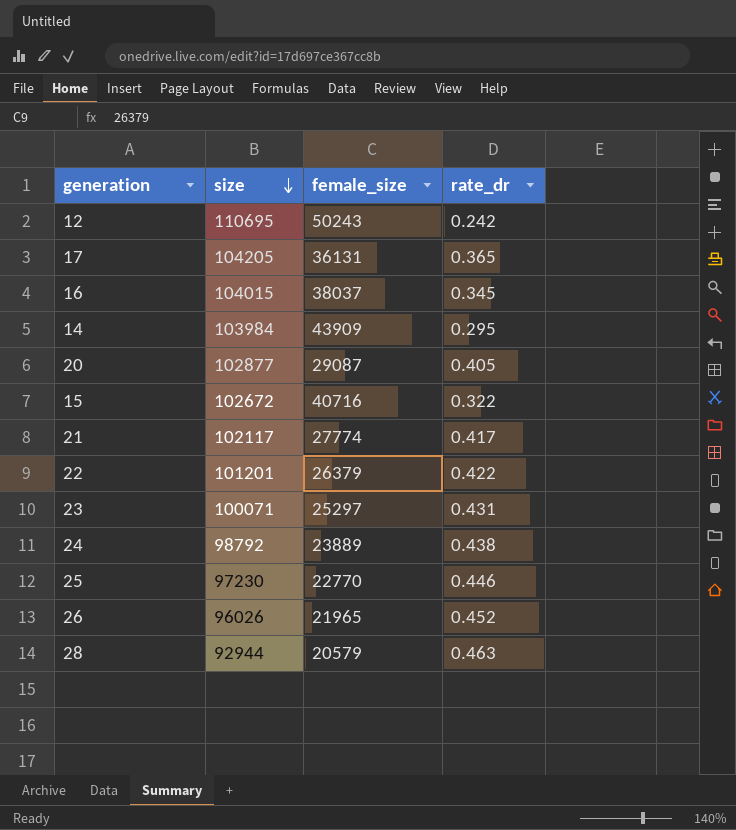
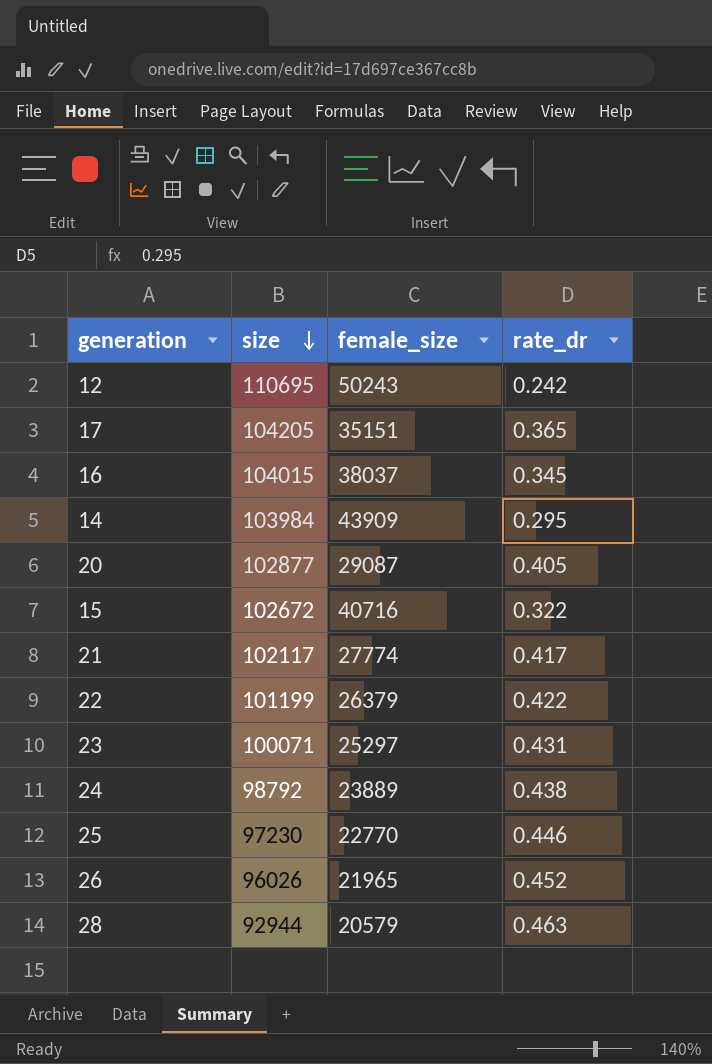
17 | female_size: 36131 -> 35151
22 | size: 101201 -> 101199

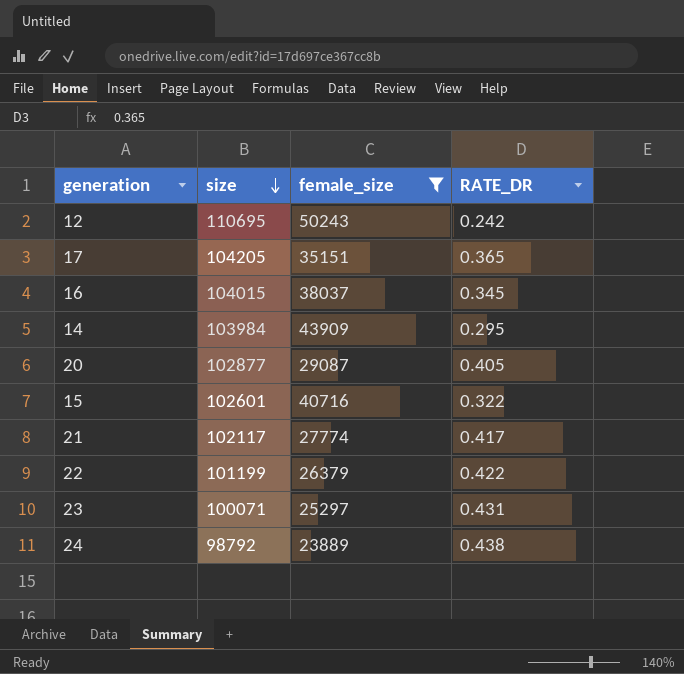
filter: none -> female_size >= 23889
column name: rate_dr -> RATE_DR
15 | size: 102672 -> 102601

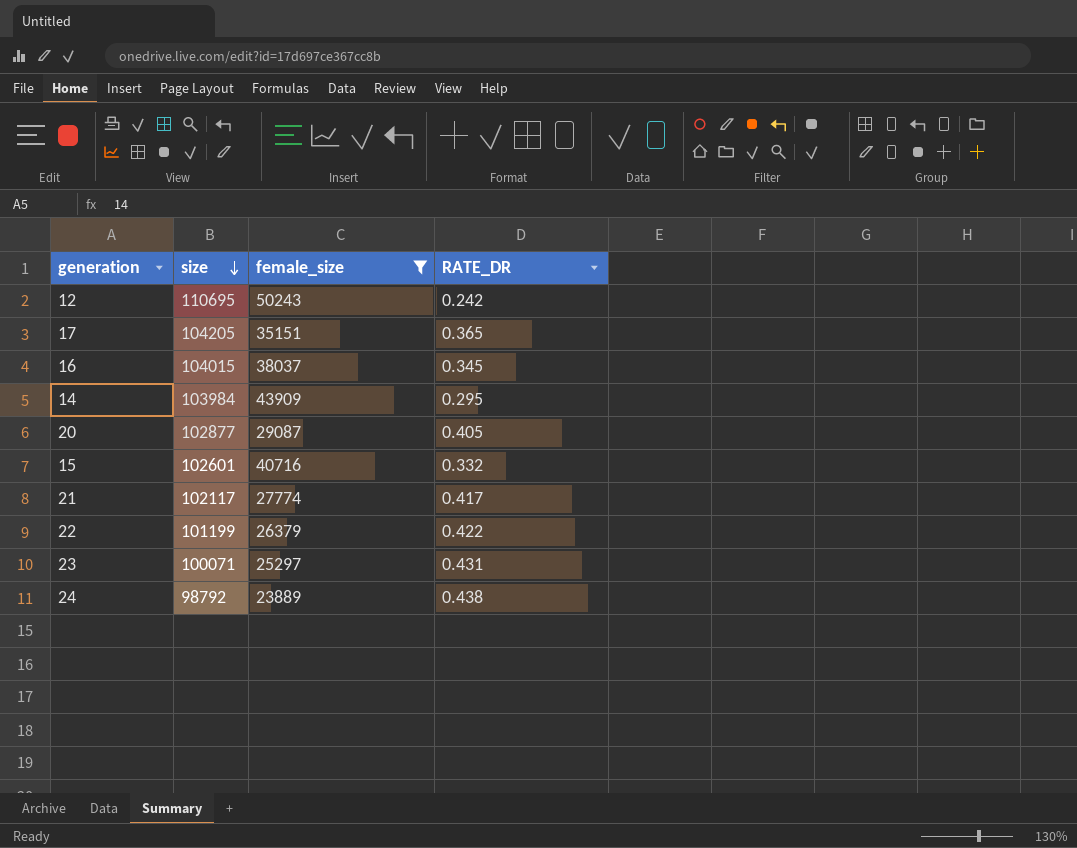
15 | RATE_DR: 0.322 -> 0.332

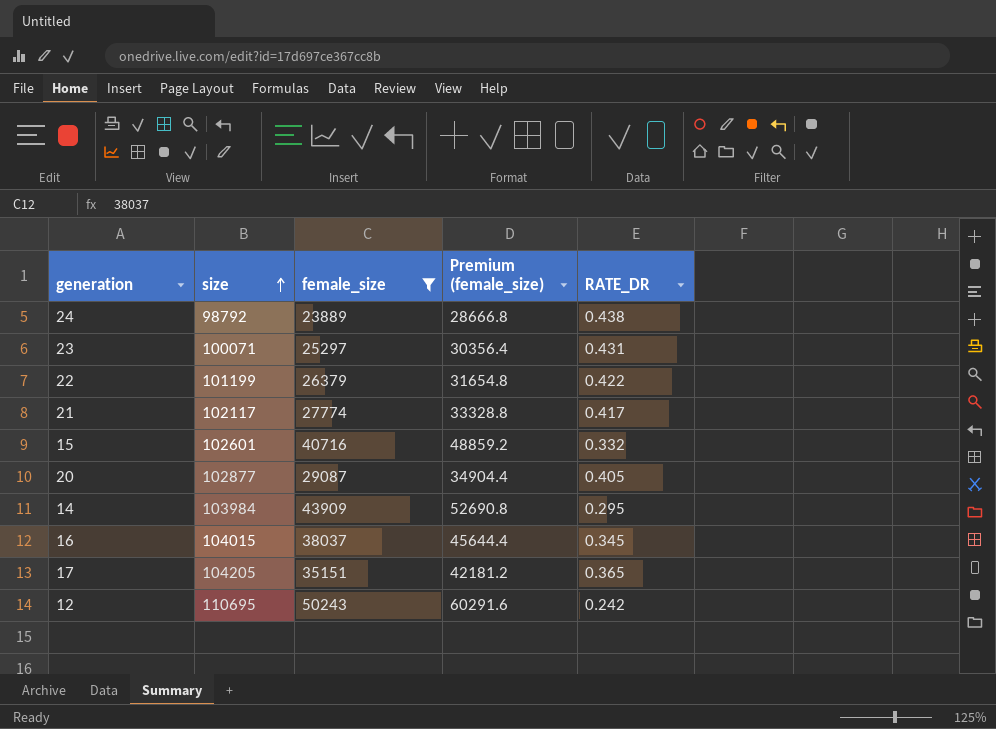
row order: size descending -> size ascending
column Premium (female_size) | formula: none -> [female_size] * 1.2

